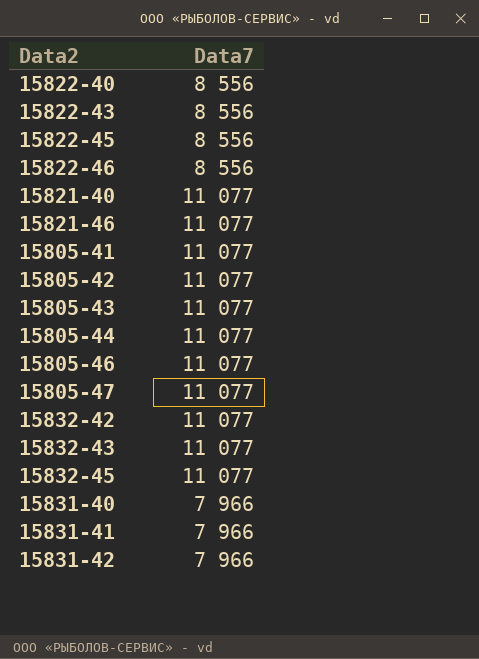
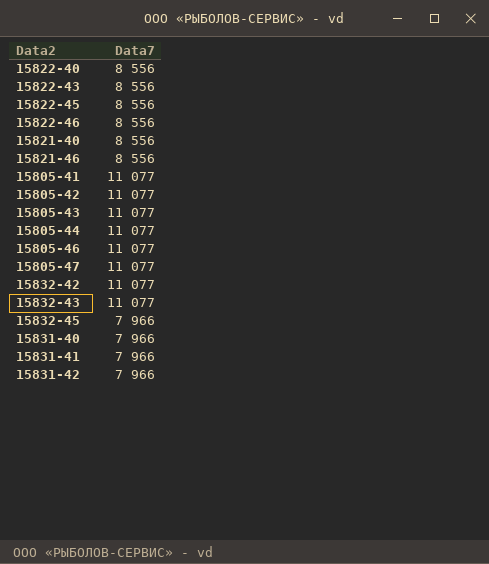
15821-40 | Data7: 11 077 -> 8 556
15821-46 | Data7: 11 077 -> 8 556
15832-45 | Data7: 11 077 -> 7 966

